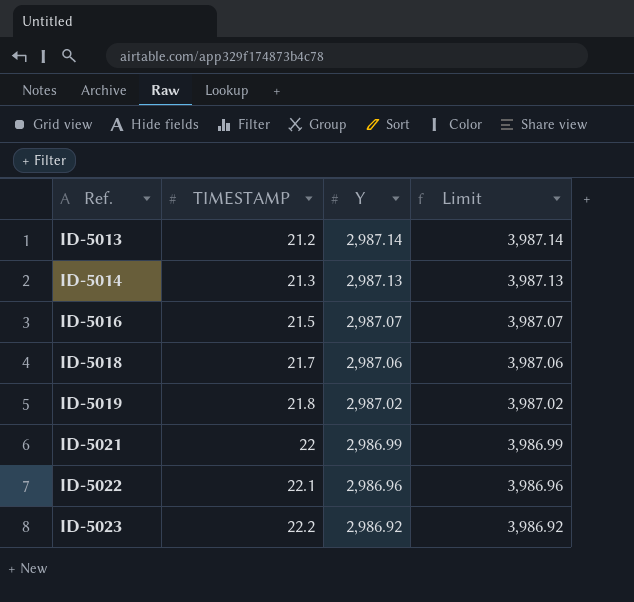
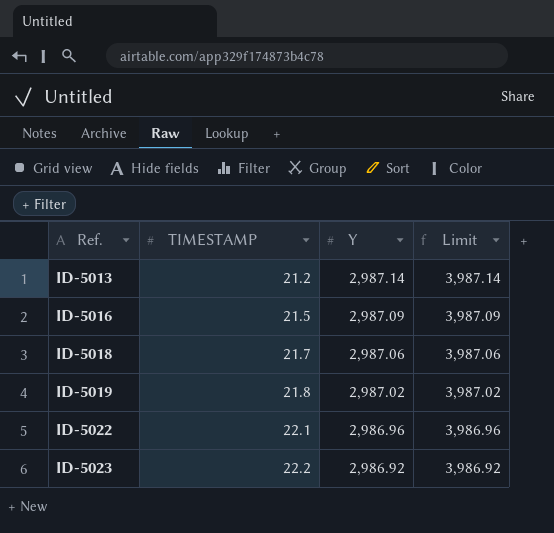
row ID-5014: 21.3 | 2,987.13 | 3,987.13 -> none
row ID-5021: 22 | 2,986.99 | 3,986.99 -> none
ID-5016 | Y: 2,987.07 -> 2,987.09
ID-5016 | Limit: 3,987.07 -> 3,987.09

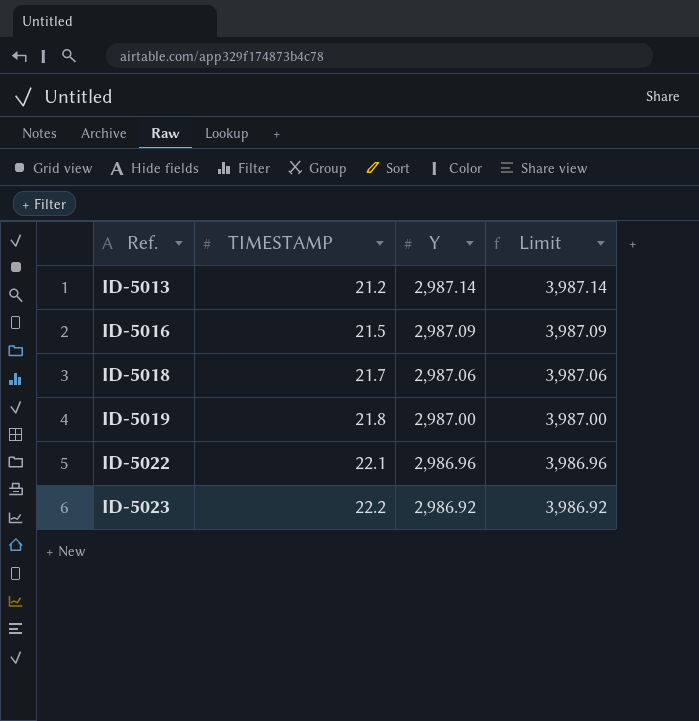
ID-5019 | Y: 2,987.02 -> 2,987.00
ID-5019 | Limit: 3,987.02 -> 3,987.00

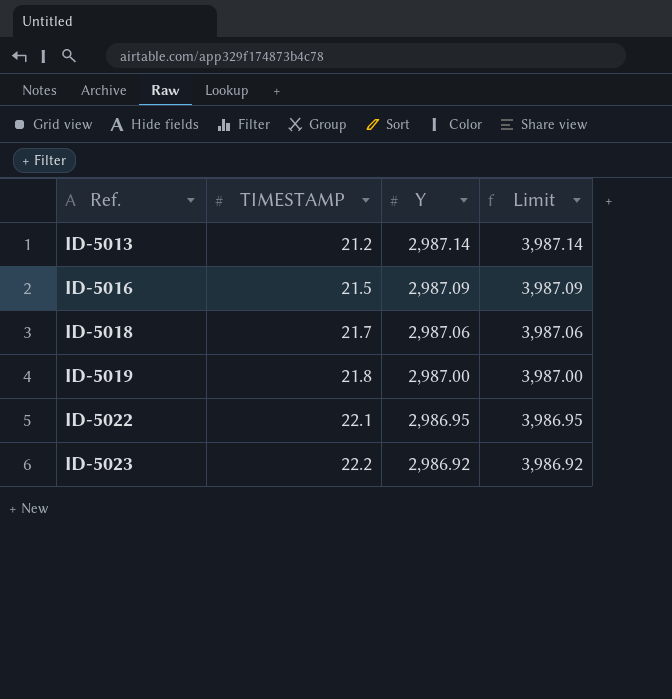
ID-5022 | Y: 2,986.96 -> 2,986.95
ID-5022 | Limit: 3,986.96 -> 3,986.95

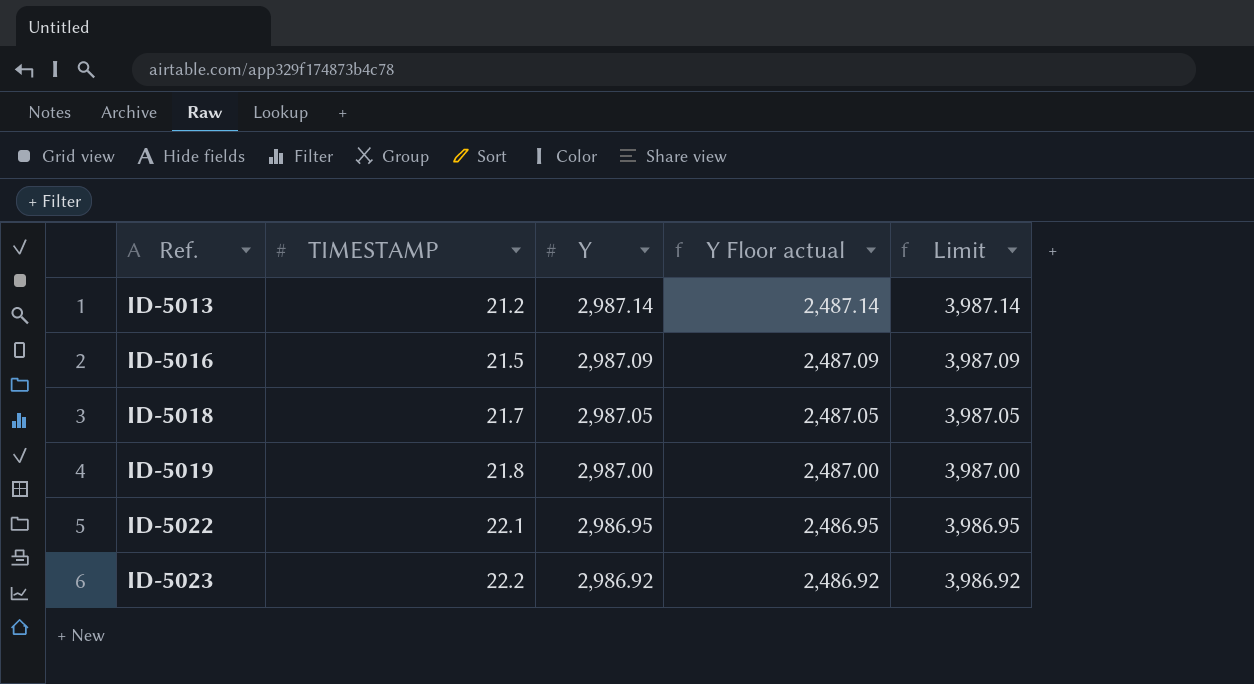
column Y Floor actual | formula: none -> [Y] - 500
ID-5018 | Y: 2,987.06 -> 2,987.05
ID-5018 | Limit: 3,987.06 -> 3,987.05

